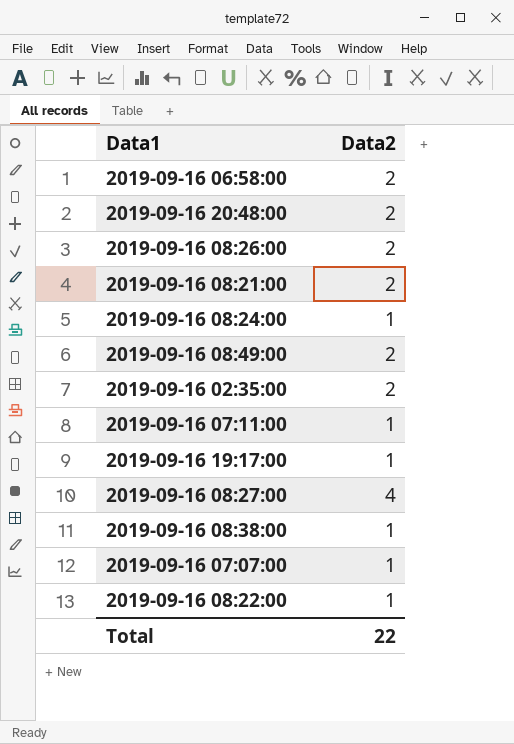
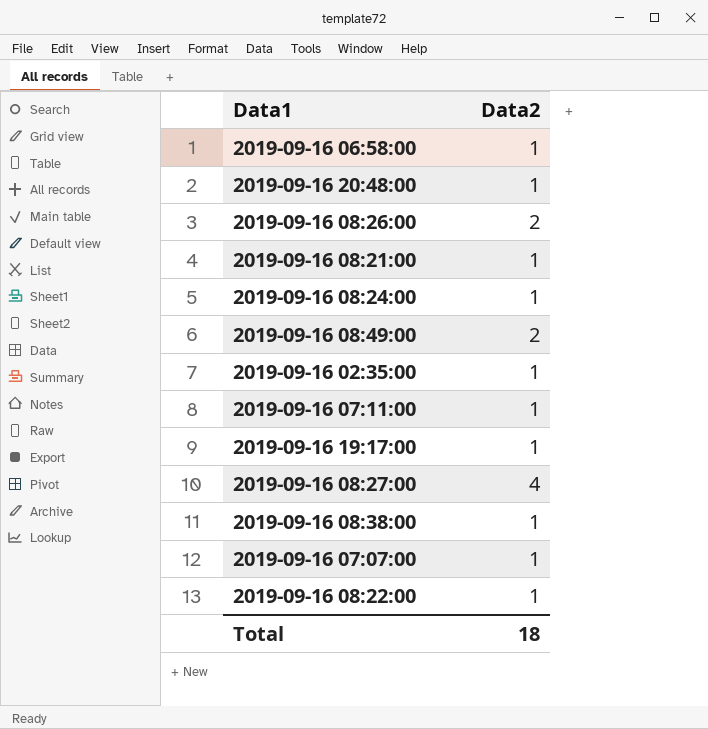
2019-09-16 06:58:00 | Data2: 2 -> 1
2019-09-16 20:48:00 | Data2: 2 -> 1
2019-09-16 08:21:00 | Data2: 2 -> 1
2019-09-16 02:35:00 | Data2: 2 -> 1
Total | Data2: 22 -> 18

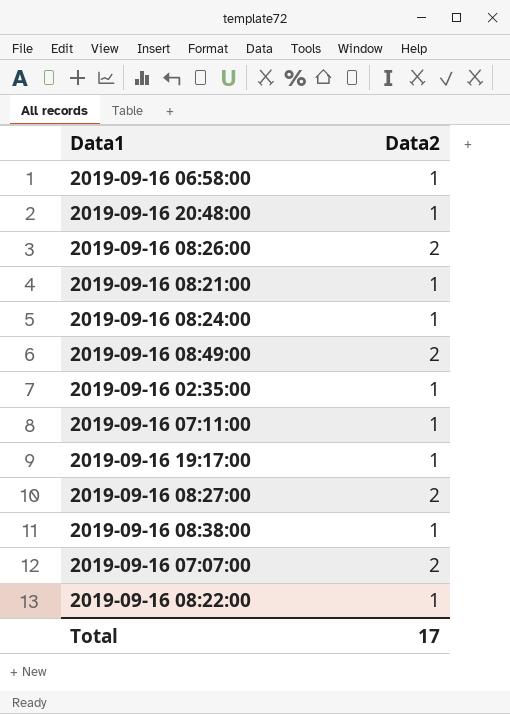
2019-09-16 08:27:00 | Data2: 4 -> 2
2019-09-16 07:07:00 | Data2: 1 -> 2
Total | Data2: 18 -> 17

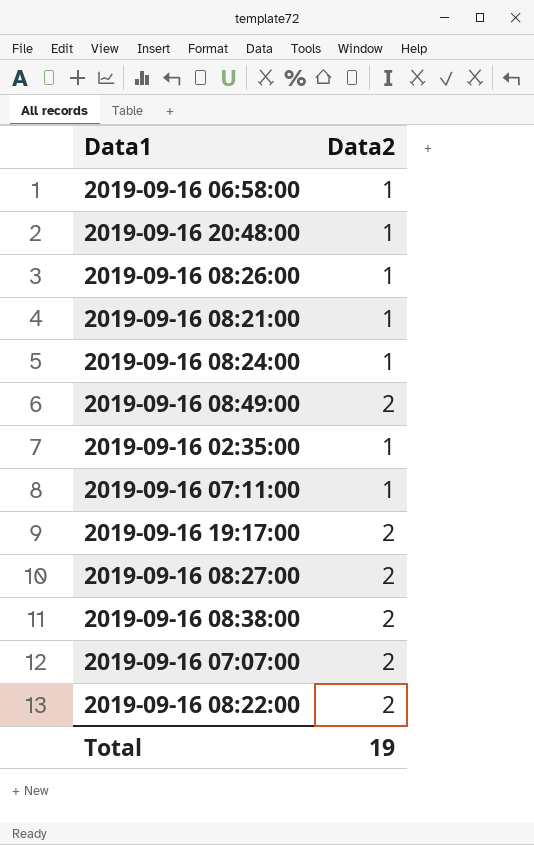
2019-09-16 08:26:00 | Data2: 2 -> 1
2019-09-16 19:17:00 | Data2: 1 -> 2
2019-09-16 08:38:00 | Data2: 1 -> 2
2019-09-16 08:22:00 | Data2: 1 -> 2
Total | Data2: 17 -> 19

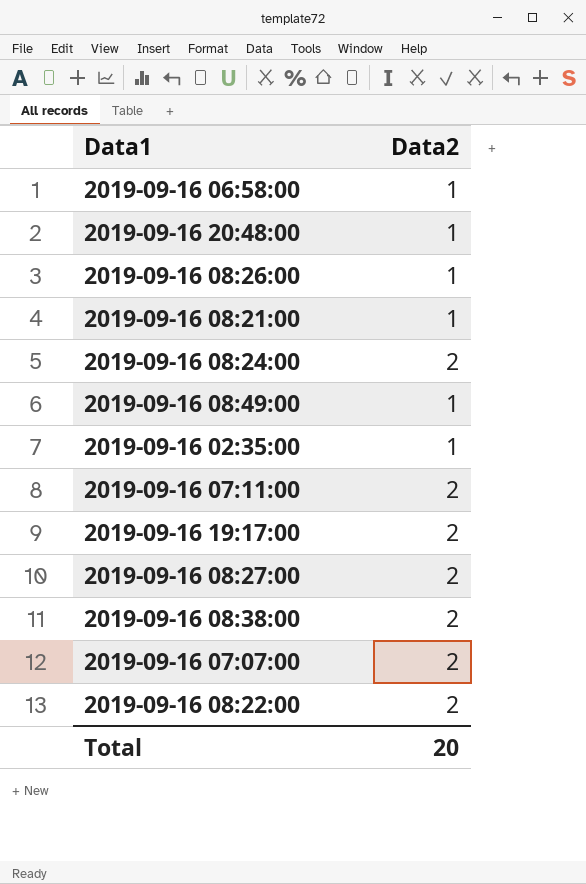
2019-09-16 08:24:00 | Data2: 1 -> 2
2019-09-16 08:49:00 | Data2: 2 -> 1
2019-09-16 07:11:00 | Data2: 1 -> 2
Total | Data2: 19 -> 20

